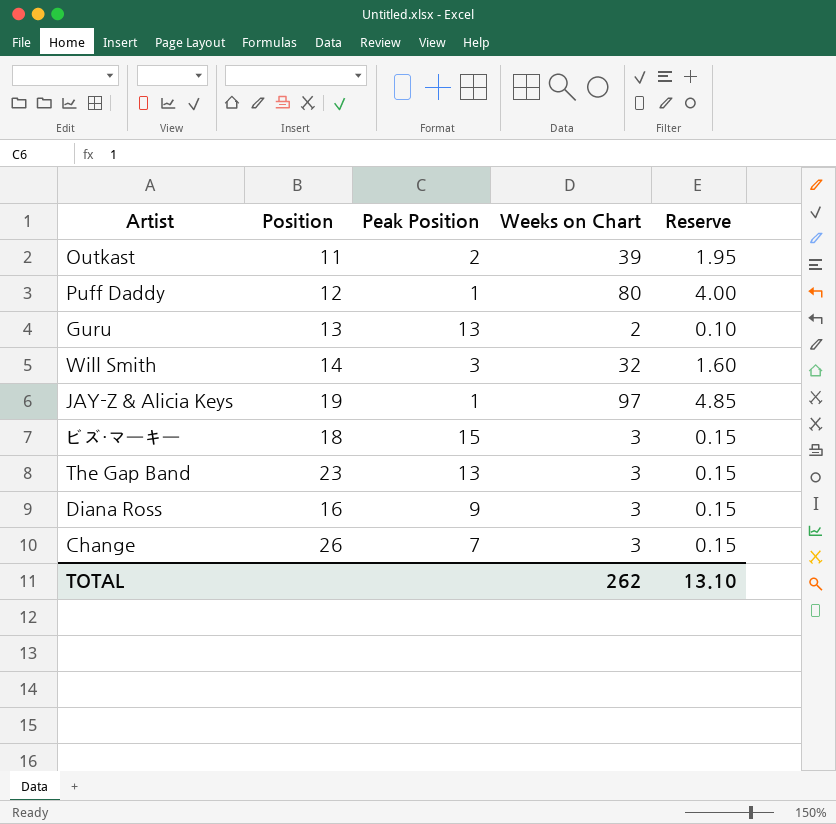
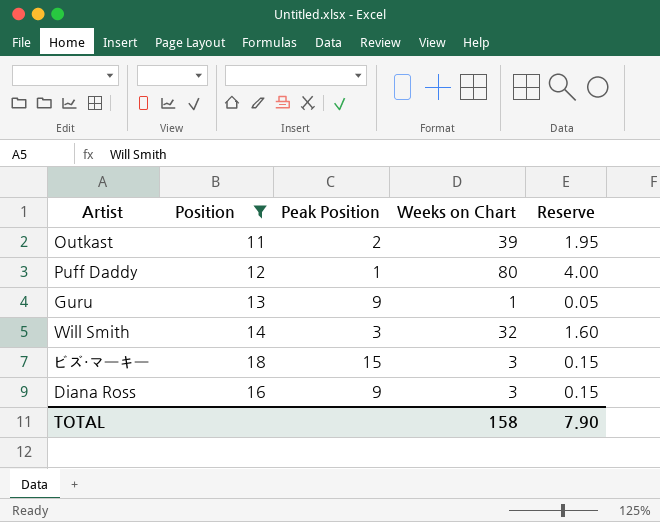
filter: none -> Position <= 18
Guru | Peak Position: 13 -> 9
Guru | Weeks on Chart: 2 -> 1
Guru | Reserve: 0.10 -> 0.05
TOTAL | Weeks on Chart: 262 -> 158
TOTAL | Reserve: 13.10 -> 7.90

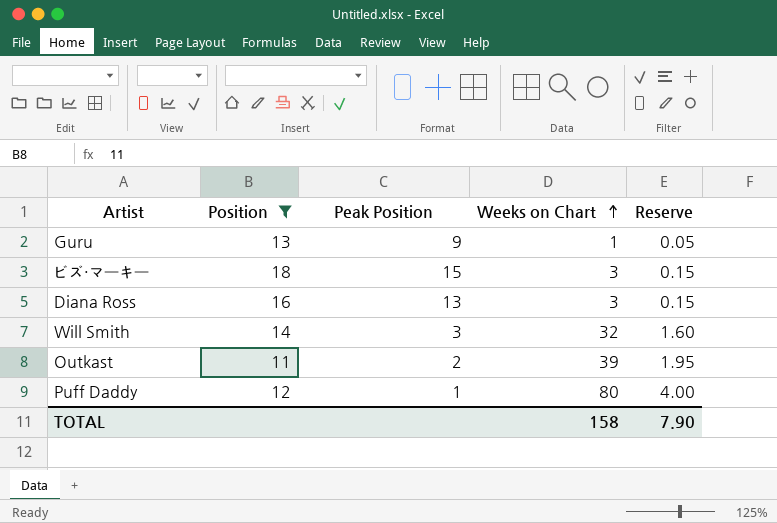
row order: none -> Weeks on Chart ascending
Diana Ross | Peak Position: 9 -> 13

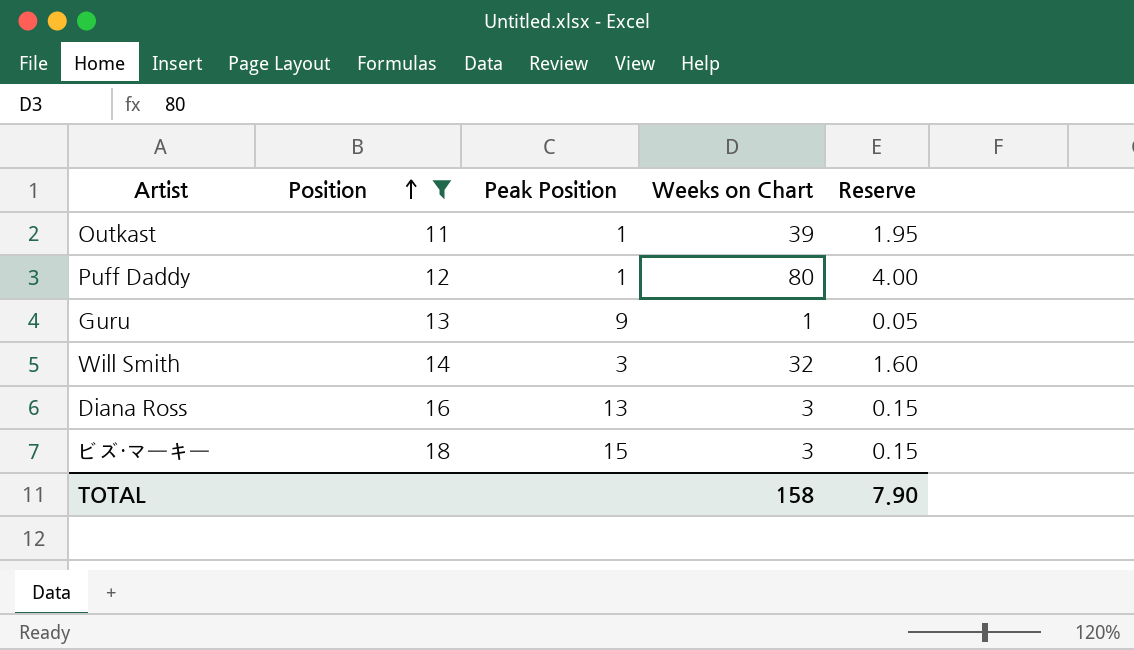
row order: Weeks on Chart ascending -> Position ascending
Outkast | Peak Position: 2 -> 1

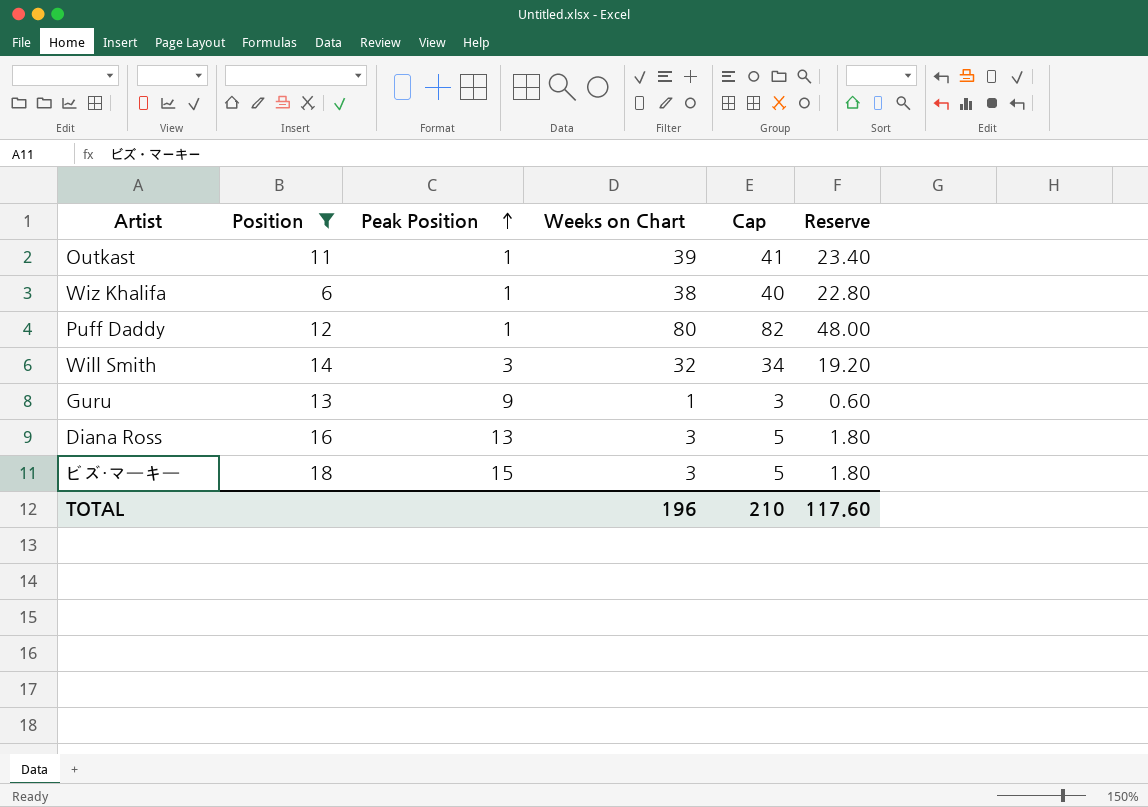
row order: Position ascending -> Peak Position ascending
column Cap | formula: none -> [Weeks on Chart] + 2
column Reserve | formula: [Weeks on Chart] * 0.05 -> [Weeks on Chart] * 0.6
row Wiz Khalifa: none -> 6 | 1 | 38 | 40 | 22.80
TOTAL | Weeks on Chart: 158 -> 196
TOTAL | Reserve: 7.90 -> 117.60

